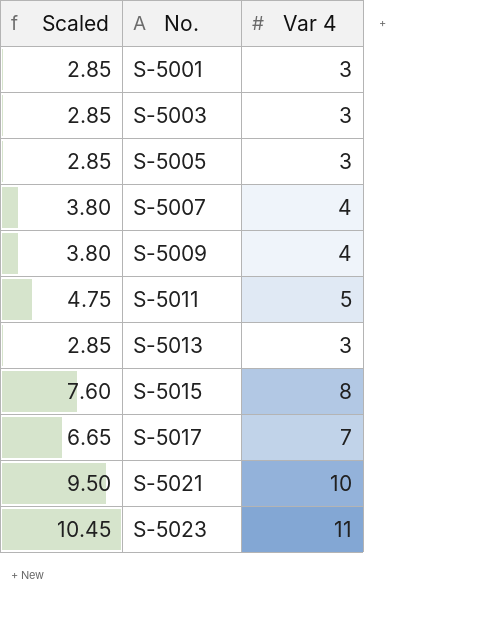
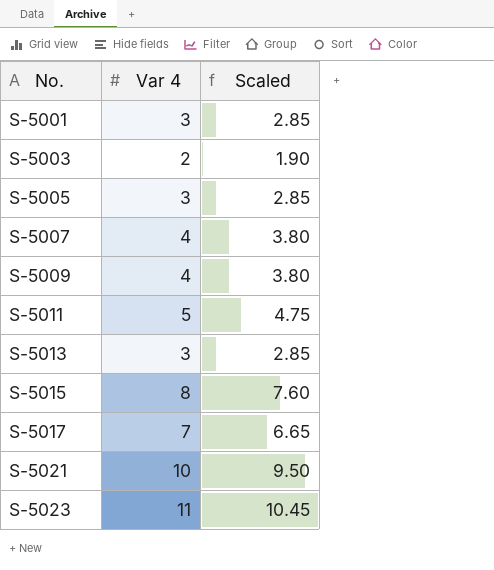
column Scaled | position: 1 -> 3
S-5003 | Var 4: 3 -> 2
S-5003 | Scaled: 2.85 -> 1.90

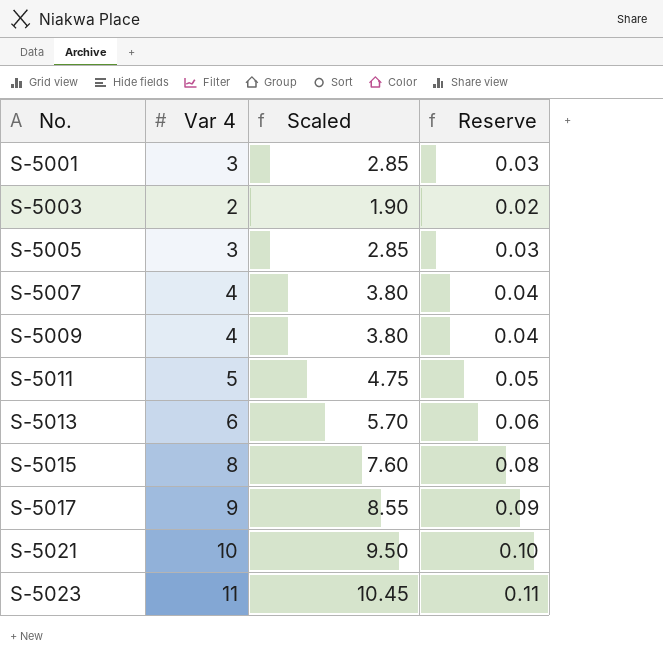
column Reserve | formula: none -> [Var 4] * 0.01
S-5013 | Var 4: 3 -> 6
S-5013 | Scaled: 2.85 -> 5.70
S-5017 | Var 4: 7 -> 9
S-5017 | Scaled: 6.65 -> 8.55

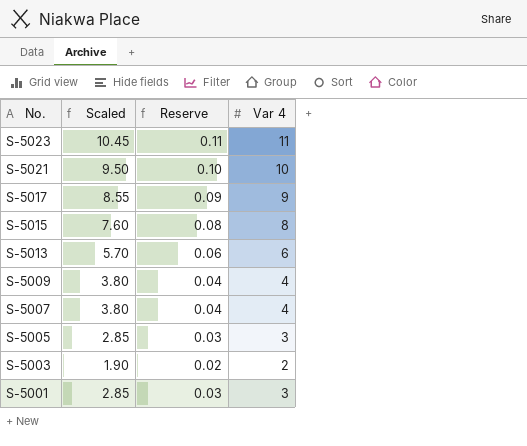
row order: No. ascending -> No. descending
column Var 4 | position: 2 -> 4
row S-5011: 5 | 4.75 | 0.05 -> none

